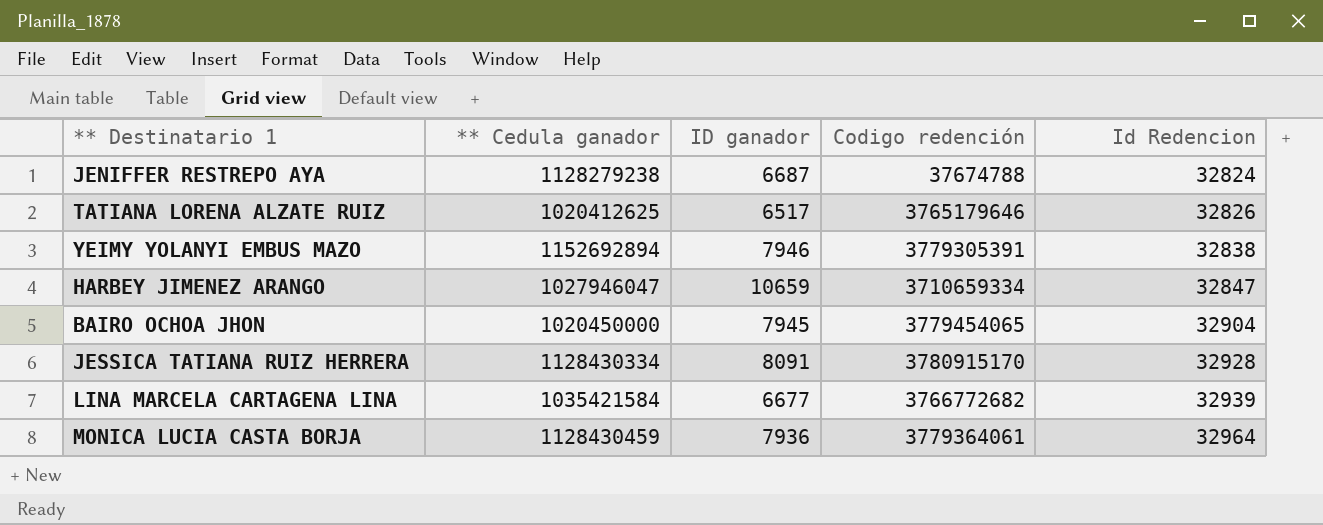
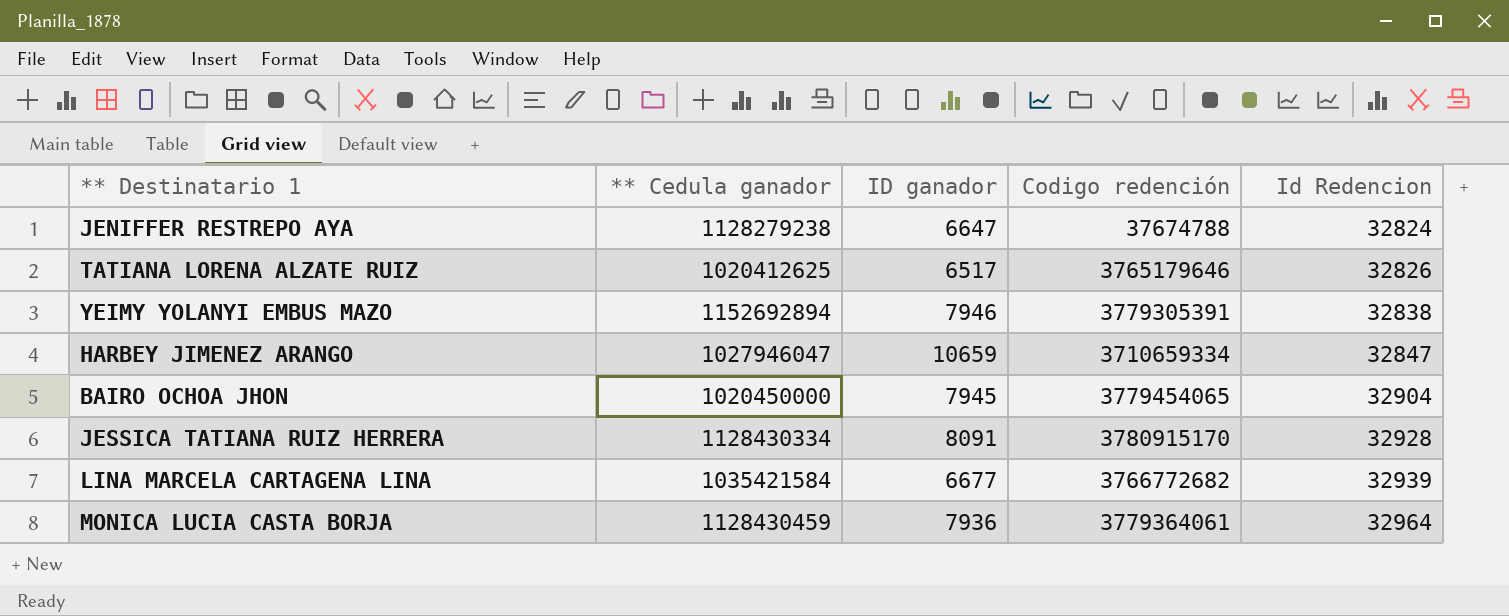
JENIFFER RESTREPO AYA | ID ganador: 6687 -> 6647

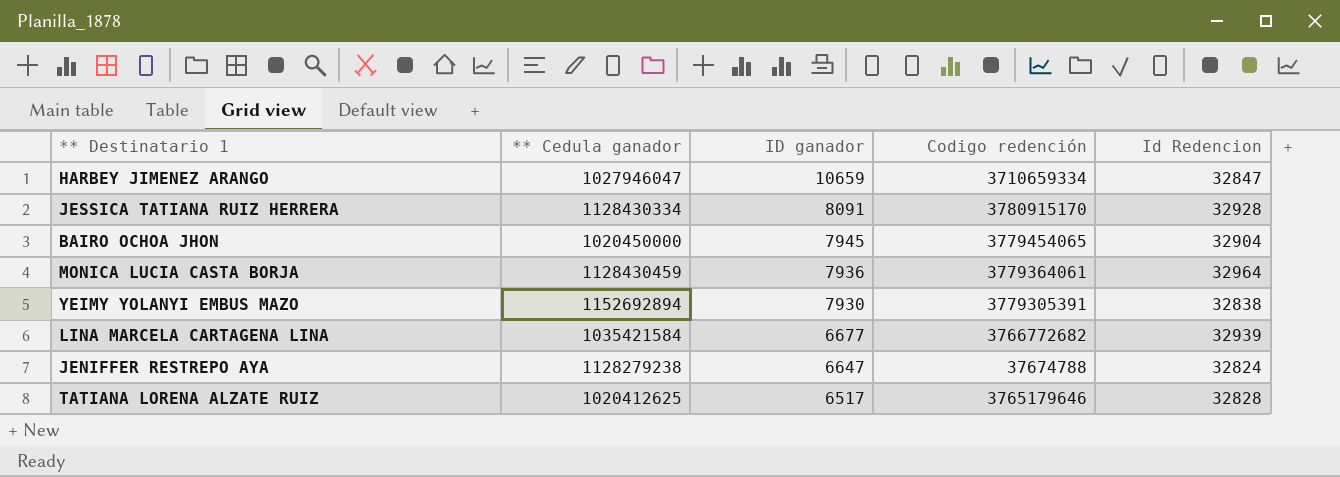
row order: Id Redencion ascending -> ID ganador descending
YEIMY YOLANYI EMBUS MAZO | ID ganador: 7946 -> 7930
TATIANA LORENA ALZATE RUIZ | Id Redencion: 32826 -> 32828

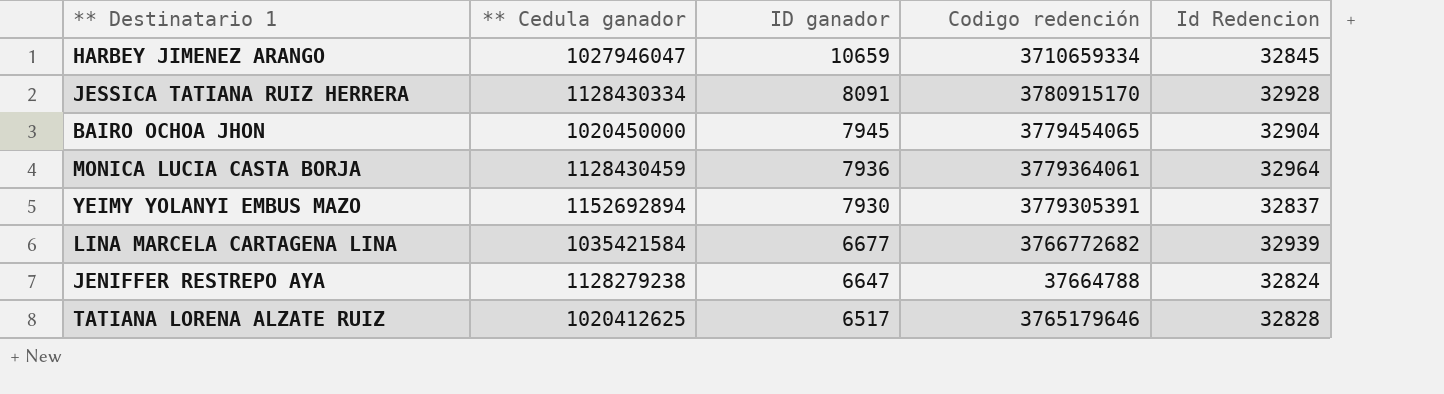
HARBEY JIMENEZ ARANGO | Id Redencion: 32847 -> 32845
YEIMY YOLANYI EMBUS MAZO | Id Redencion: 32838 -> 32837
JENIFFER RESTREPO AYA | Codigo redención: 37674788 -> 37664788

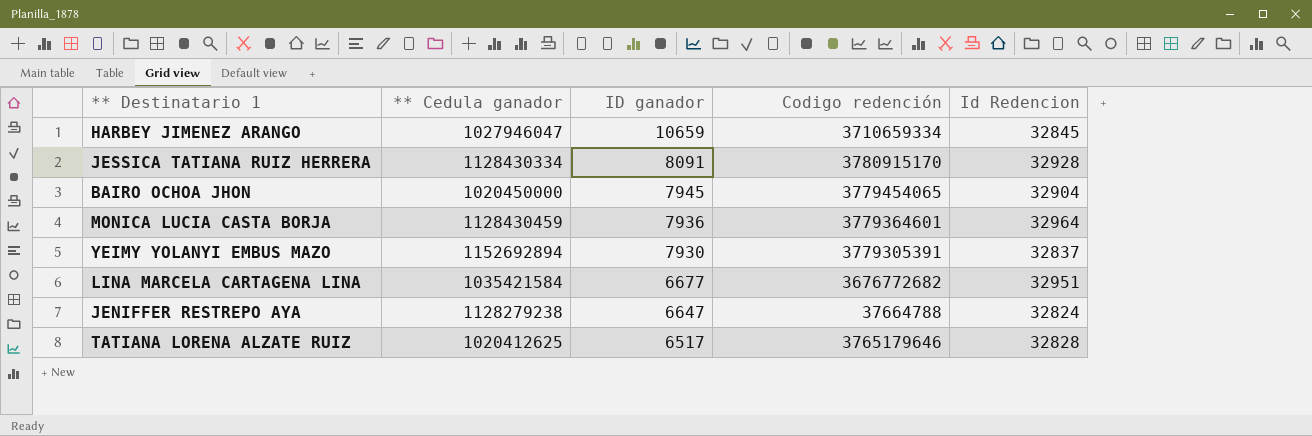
MONICA LUCIA CASTA BORJA | Codigo redención: 3779364061 -> 3779364601
LINA MARCELA CARTAGENA LINA | Codigo redención: 3766772682 -> 3676772682
LINA MARCELA CARTAGENA LINA | Id Redencion: 32939 -> 32951

